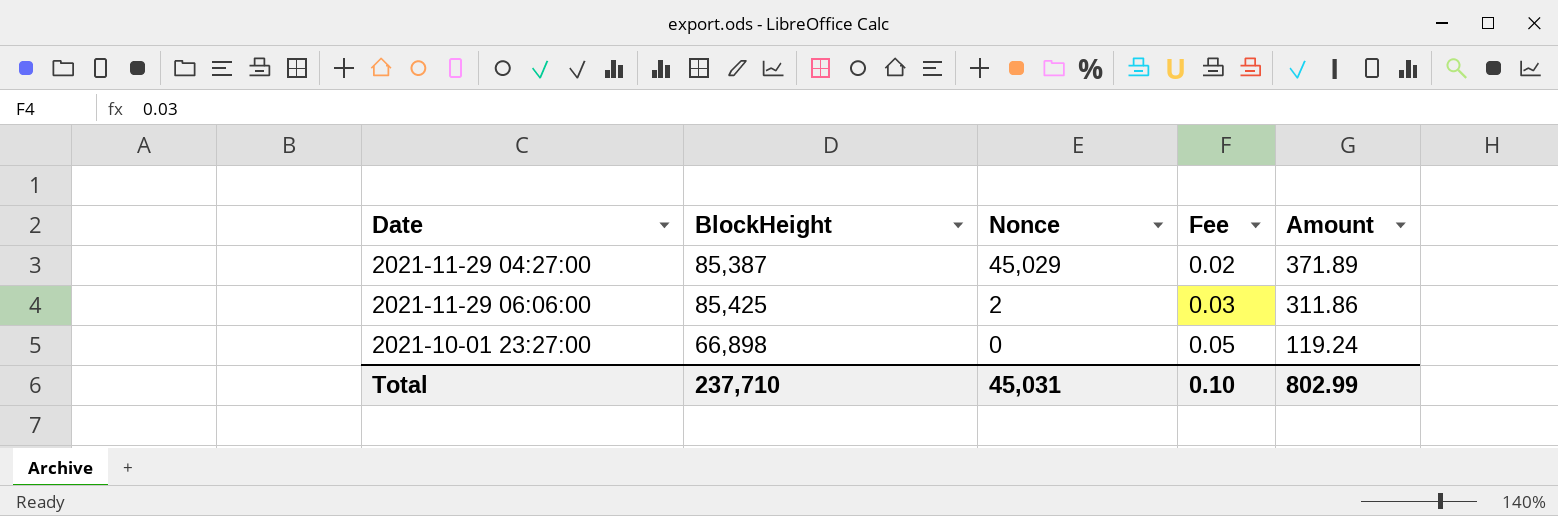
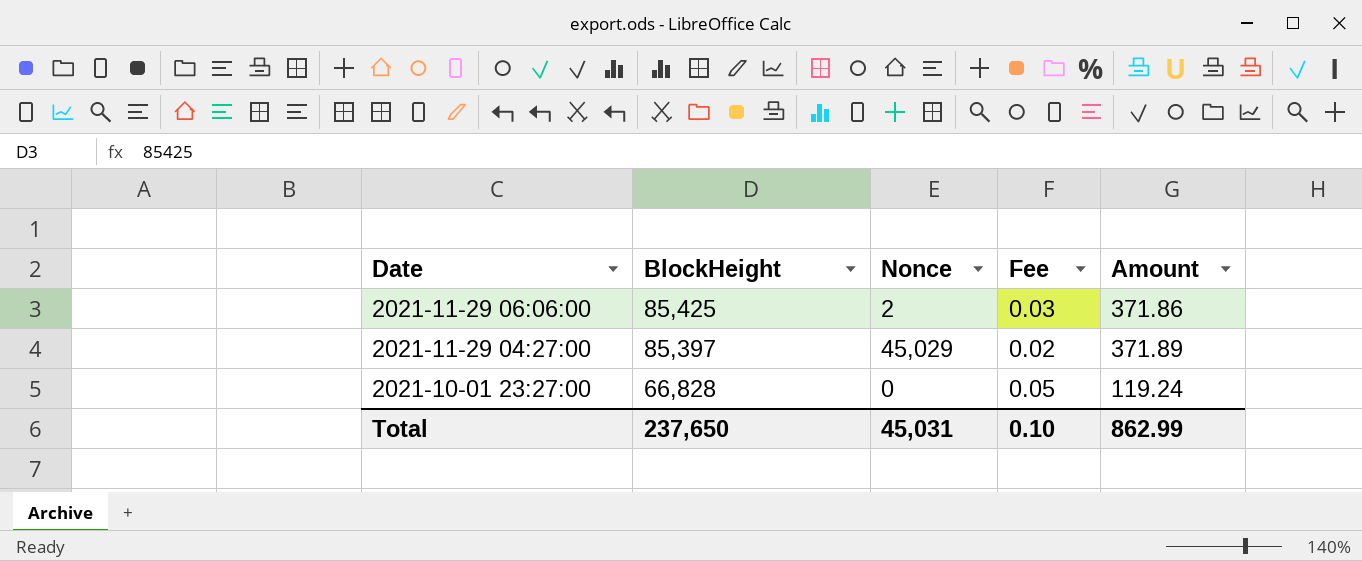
row order: Nonce descending -> Date descending
2021-11-29 06:06:00 | Amount: 311.86 -> 371.86
2021-11-29 04:27:00 | BlockHeight: 85,387 -> 85,397
2021-10-01 23:27:00 | BlockHeight: 66,898 -> 66,828
Total | BlockHeight: 237,710 -> 237,650
Total | Amount: 802.99 -> 862.99

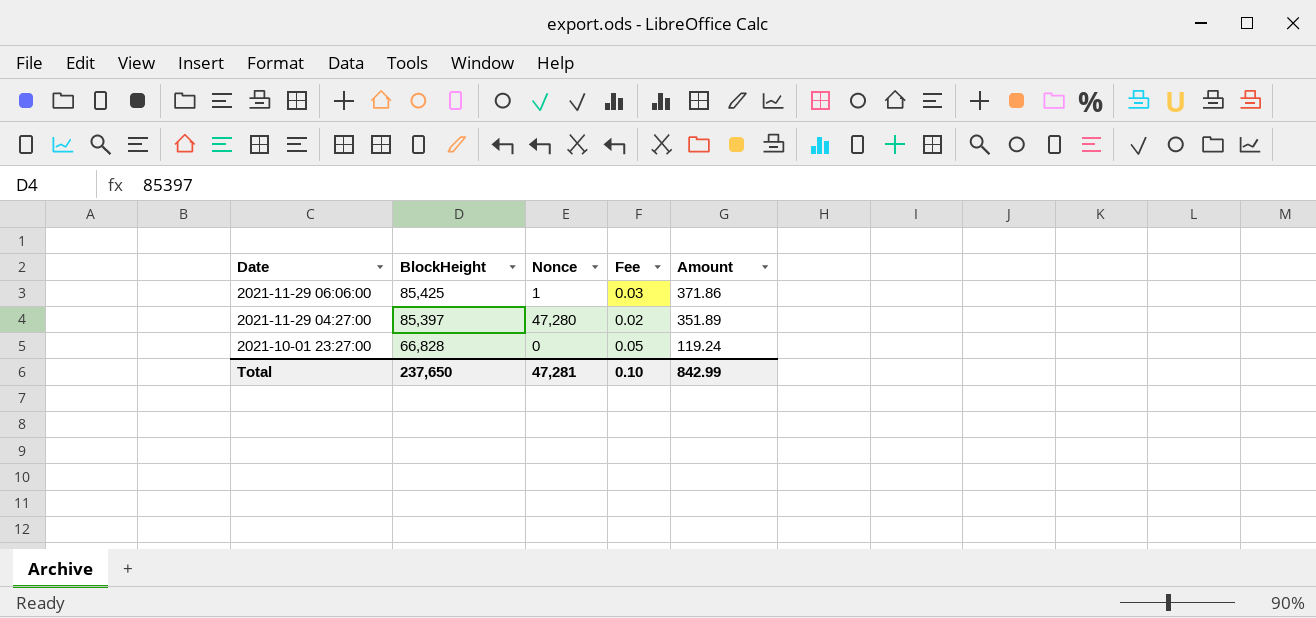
2021-11-29 06:06:00 | Nonce: 2 -> 1
2021-11-29 04:27:00 | Nonce: 45,029 -> 47,280
2021-11-29 04:27:00 | Amount: 371.89 -> 351.89
Total | Nonce: 45,031 -> 47,281
Total | Amount: 862.99 -> 842.99

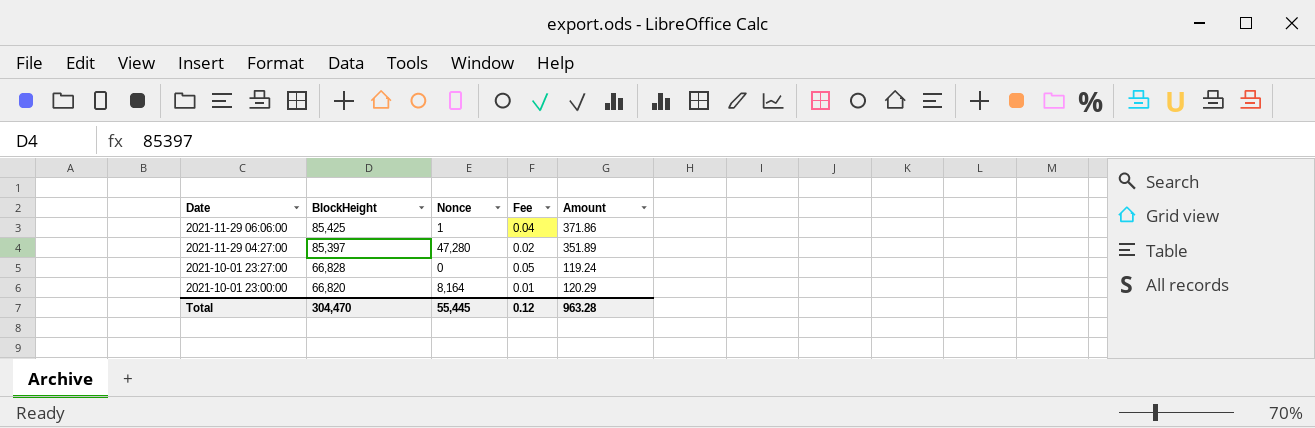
2021-11-29 06:06:00 | Fee: 0.03 -> 0.04
row 2021-10-01 23:00:00: none -> 66,820 | 8,164 | 0.01 | 120.29
Total | BlockHeight: 237,650 -> 304,470
Total | Nonce: 47,281 -> 55,445
Total | Fee: 0.10 -> 0.12
Total | Amount: 842.99 -> 963.28

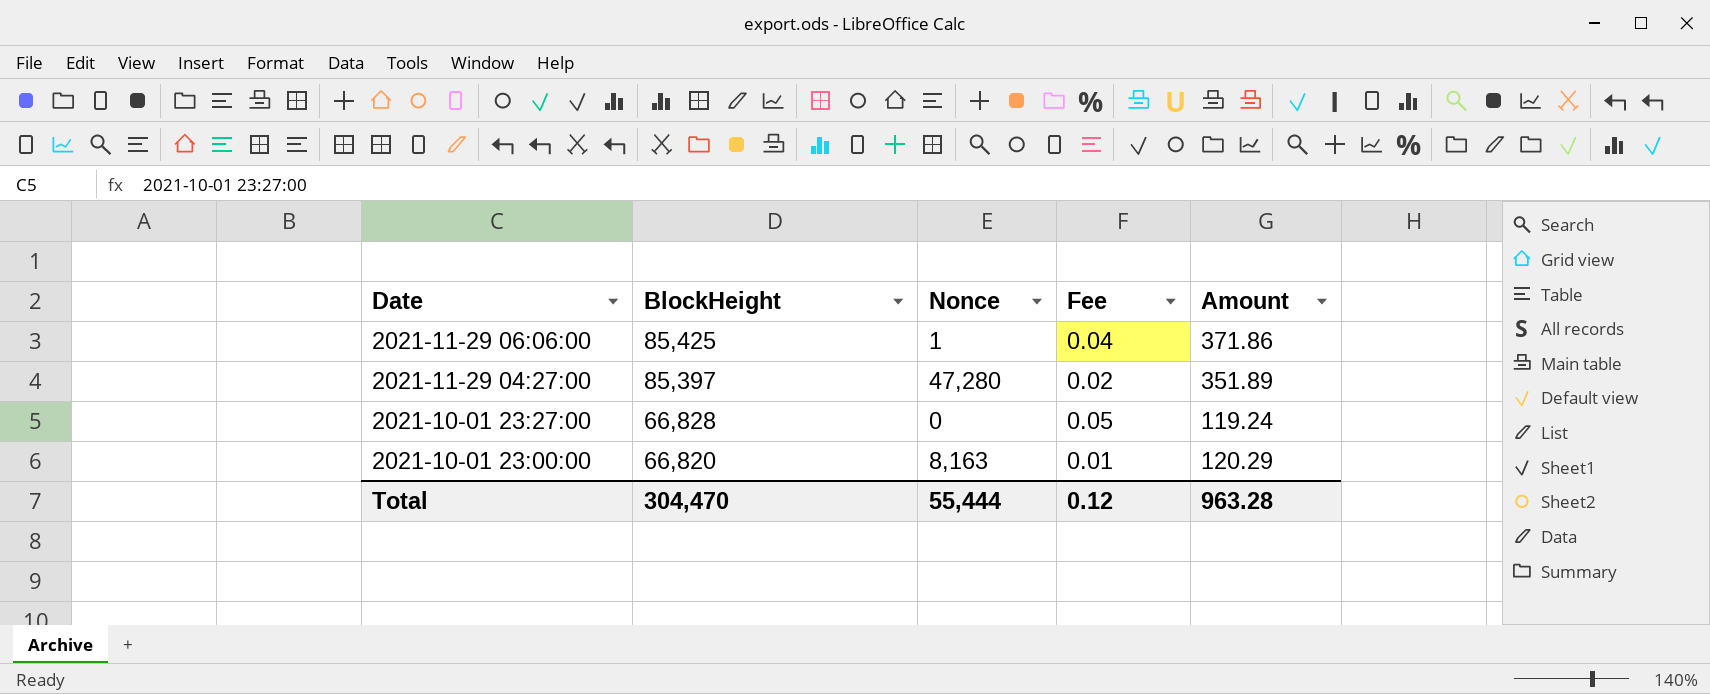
2021-10-01 23:00:00 | Nonce: 8,164 -> 8,163
Total | Nonce: 55,445 -> 55,444

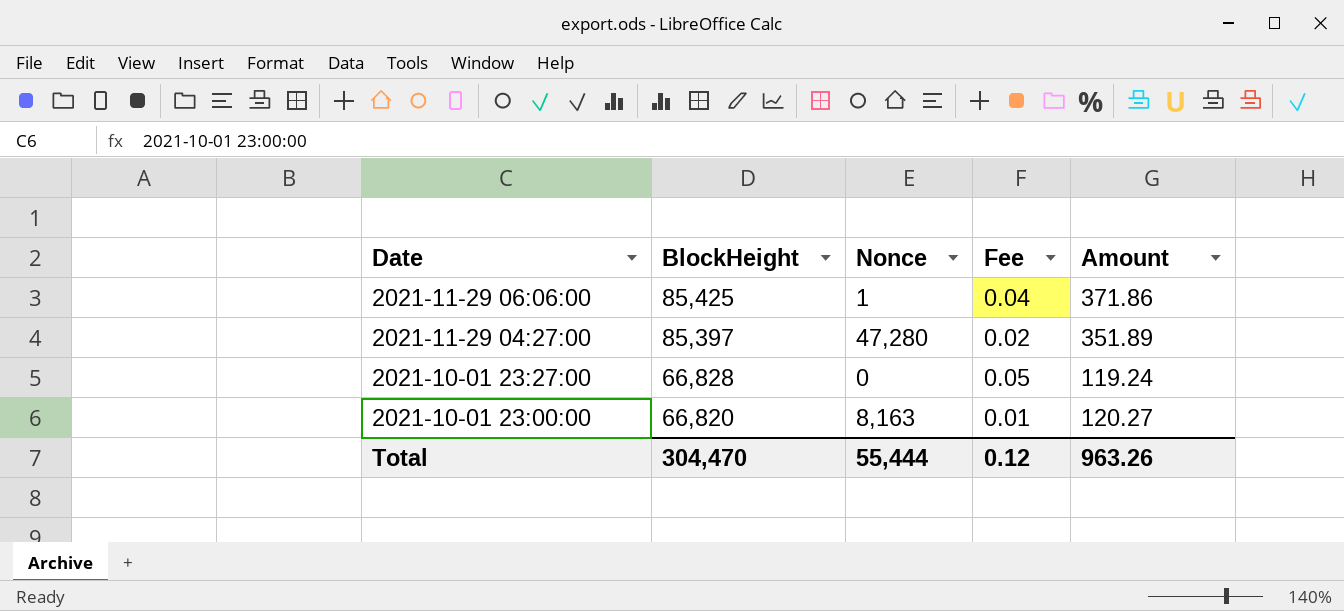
2021-10-01 23:00:00 | Amount: 120.29 -> 120.27
Total | Amount: 963.28 -> 963.26

